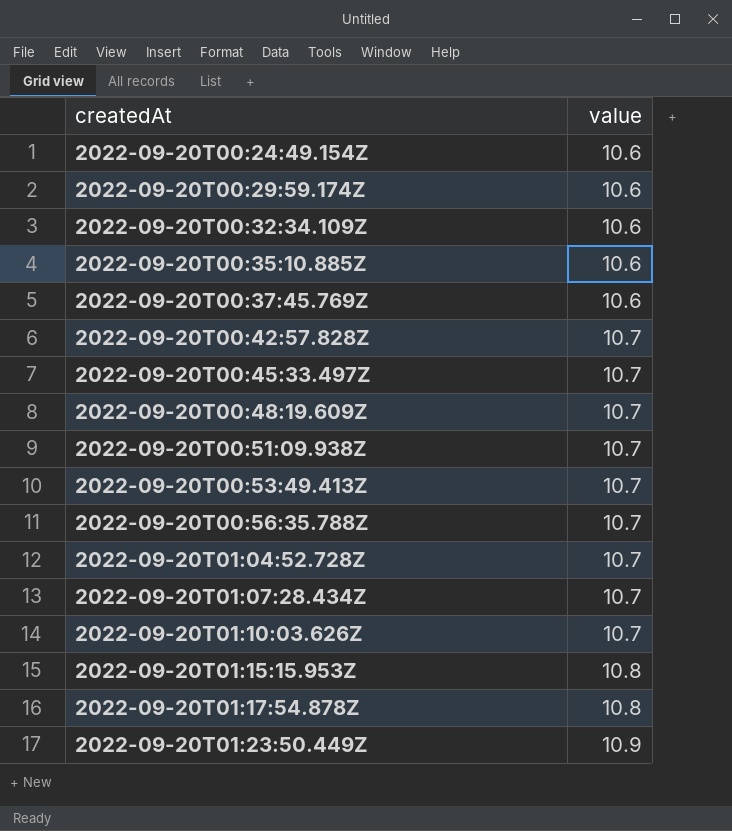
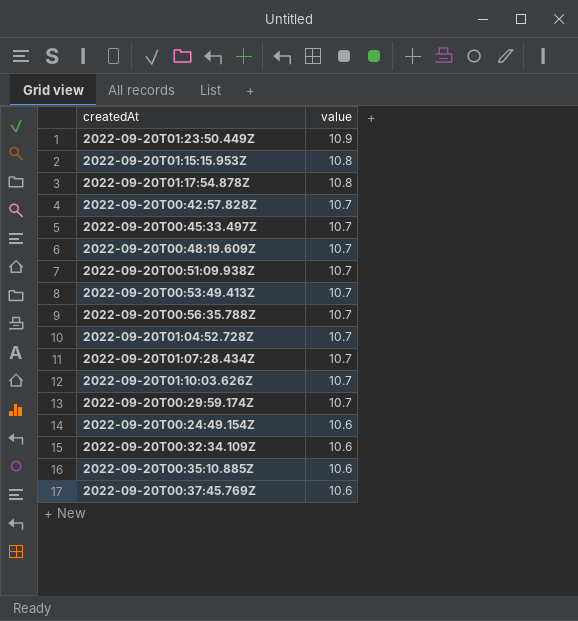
row order: createdAt ascending -> value descending
2022-09-20T00:29:59.174Z | value: 10.6 -> 10.7

